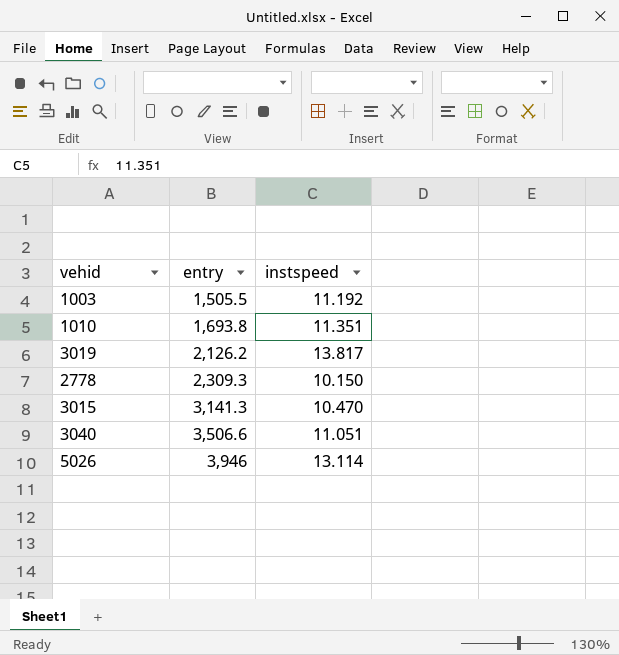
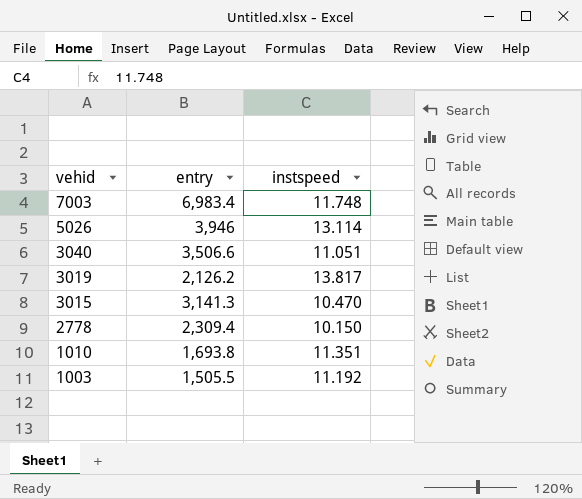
row order: entry ascending -> vehid descending
row 7003: none -> 6,983.4 | 11.748
2778 | entry: 2,309.3 -> 2,309.4

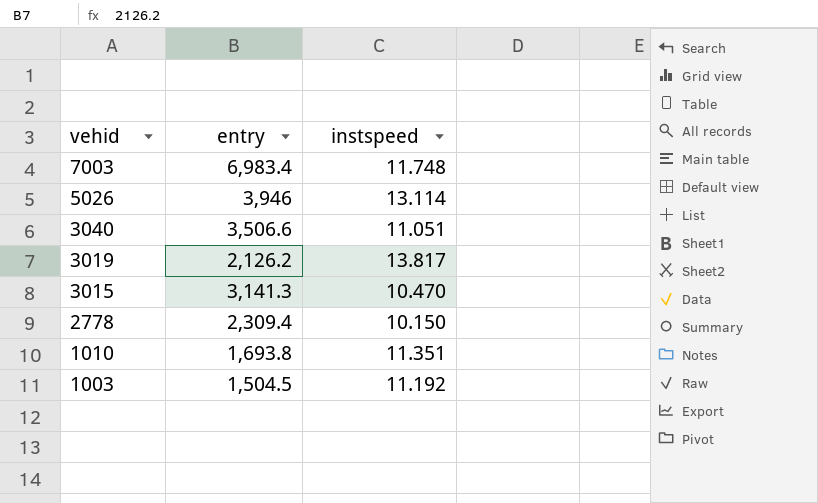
1003 | entry: 1,505.5 -> 1,504.5

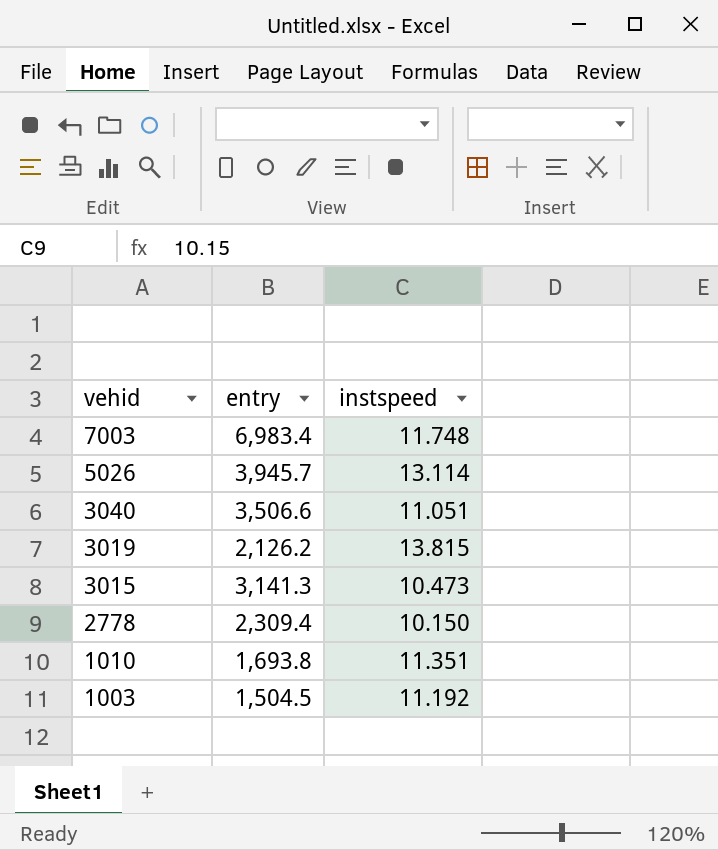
5026 | entry: 3,946 -> 3,945.7
3019 | instspeed: 13.817 -> 13.815
3015 | instspeed: 10.470 -> 10.473

